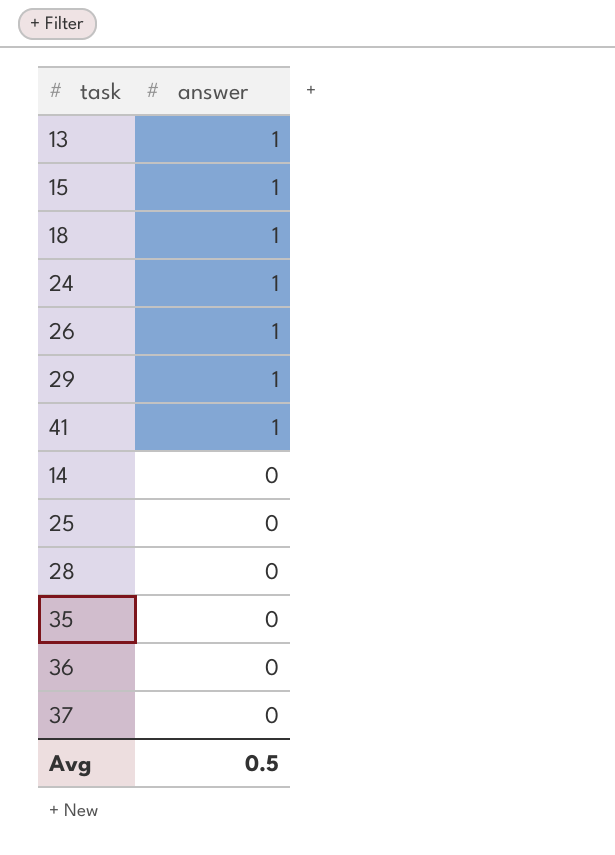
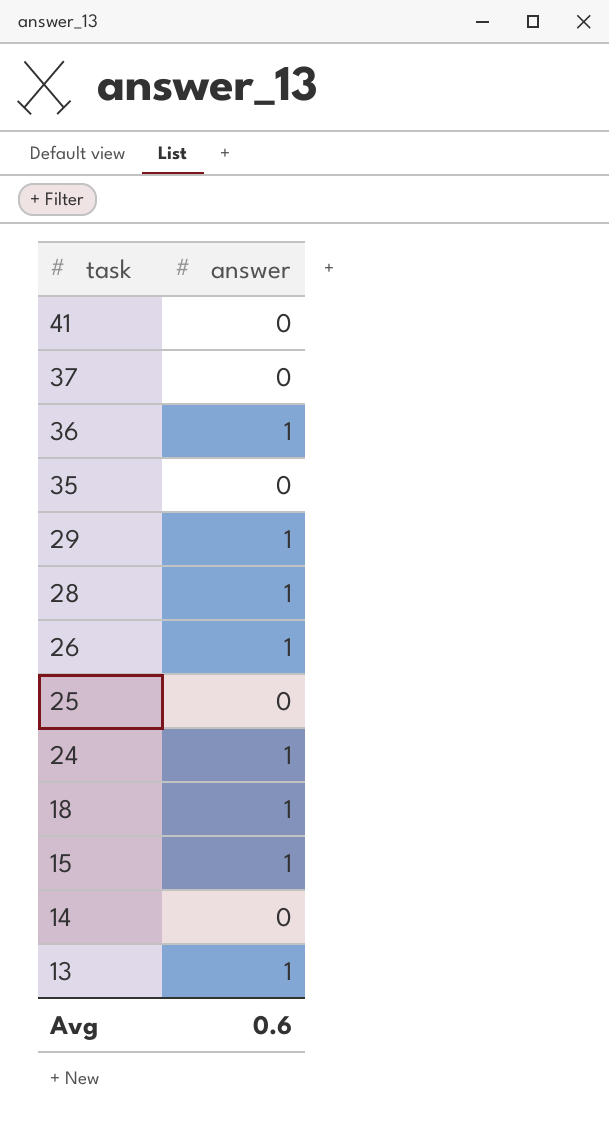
row order: answer descending -> task descending
41 | answer: 1 -> 0
36 | answer: 0 -> 1
28 | answer: 0 -> 1
Avg | answer: 0.5 -> 0.6

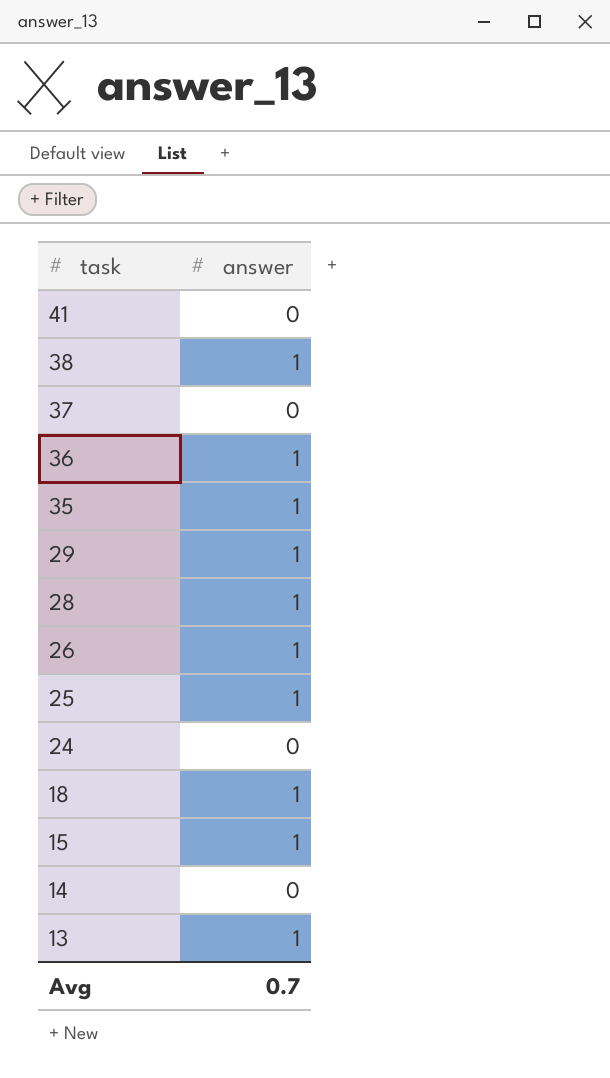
row 38: none -> 1
35 | answer: 0 -> 1
25 | answer: 0 -> 1
24 | answer: 1 -> 0
Avg | answer: 0.6 -> 0.7

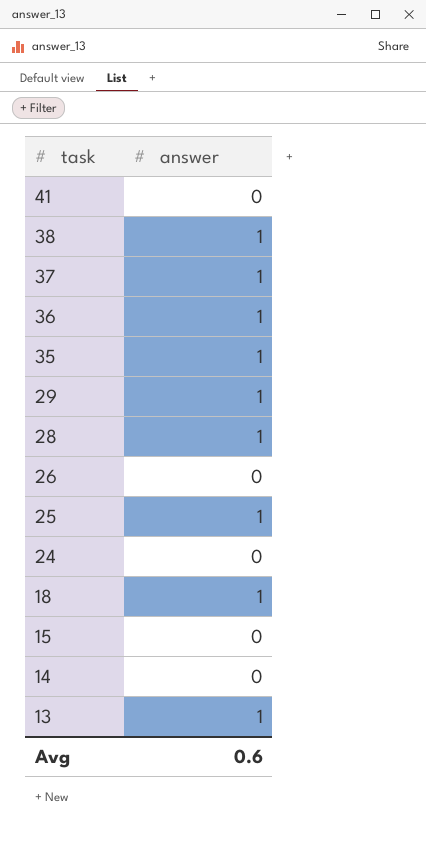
37 | answer: 0 -> 1
26 | answer: 1 -> 0
15 | answer: 1 -> 0
Avg | answer: 0.7 -> 0.6

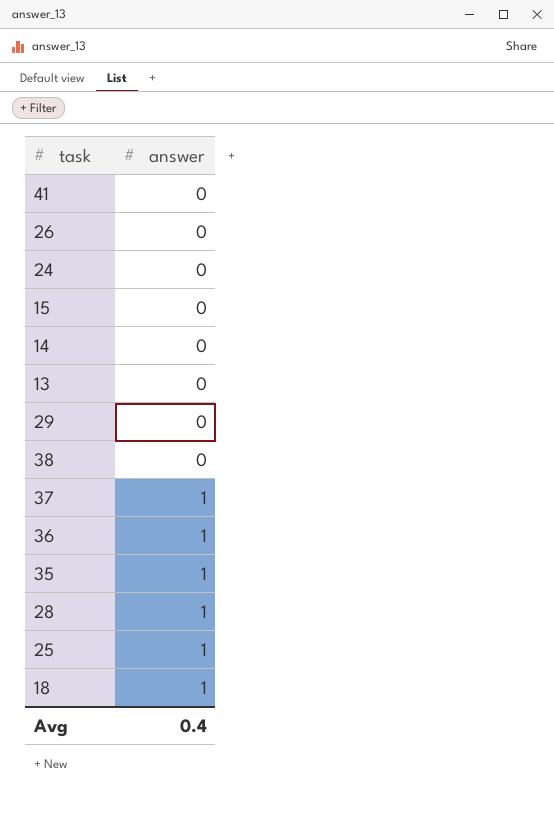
row order: task descending -> answer ascending
13 | answer: 1 -> 0
29 | answer: 1 -> 0
38 | answer: 1 -> 0
Avg | answer: 0.6 -> 0.4

